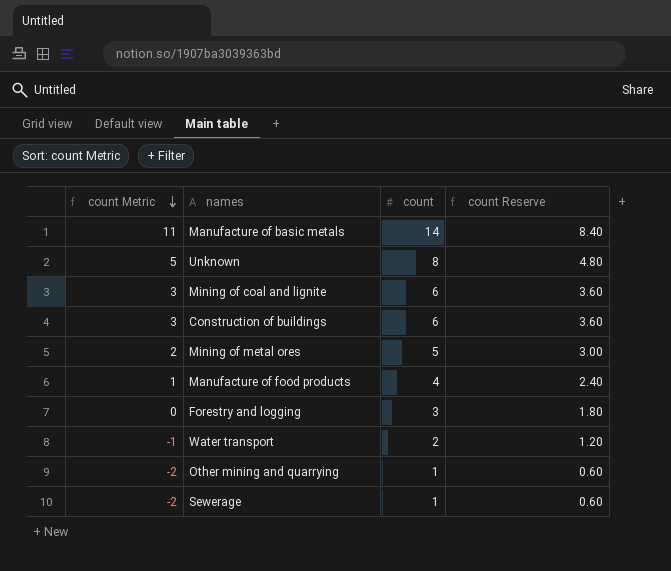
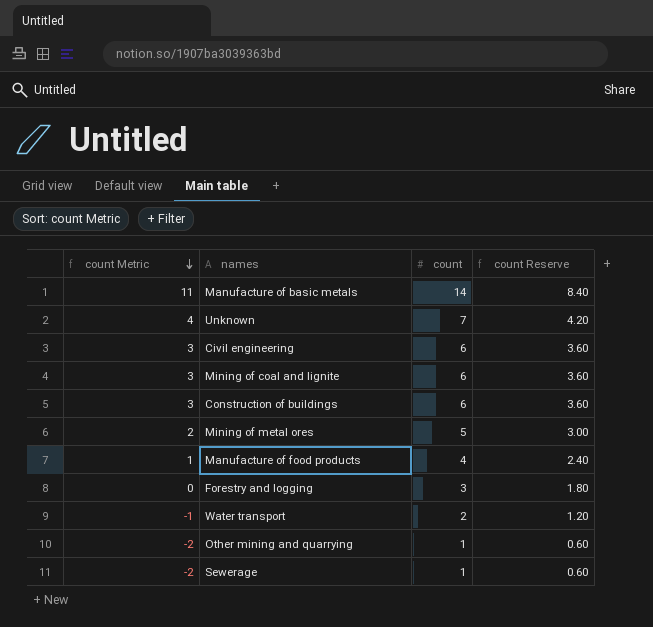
Unknown | count Metric: 5 -> 4
Unknown | count: 8 -> 7
Unknown | count Reserve: 4.80 -> 4.20
row Civil engineering: none -> 3 | 6 | 3.60

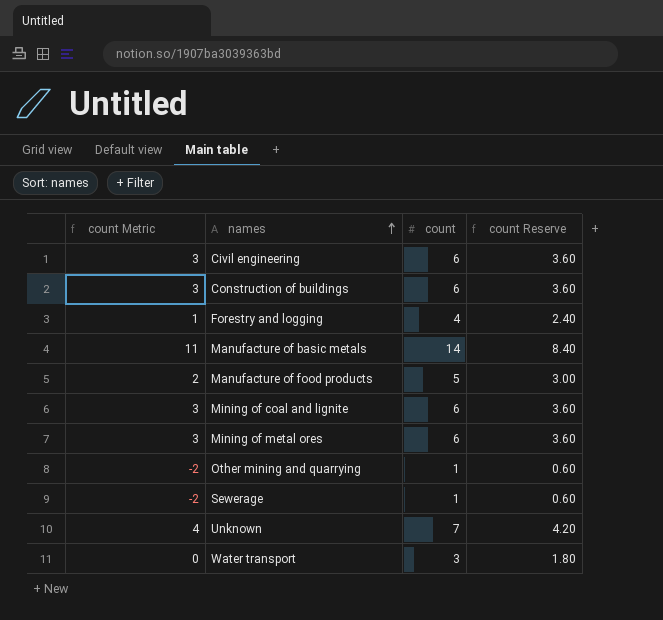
row order: count Metric descending -> names ascending
Forestry and logging | count Metric: 0 -> 1
Forestry and logging | count: 3 -> 4
Forestry and logging | count Reserve: 1.80 -> 2.40
Manufacture of food products | count Metric: 1 -> 2
Manufacture of food products | count: 4 -> 5
Manufacture of food products | count Reserve: 2.40 -> 3.00
Mining of metal ores | count Metric: 2 -> 3
Mining of metal ores | count: 5 -> 6
Mining of metal ores | count Reserve: 3.00 -> 3.60
Water transport | count Metric: -1 -> 0
Water transport | count: 2 -> 3
Water transport | count Reserve: 1.20 -> 1.80

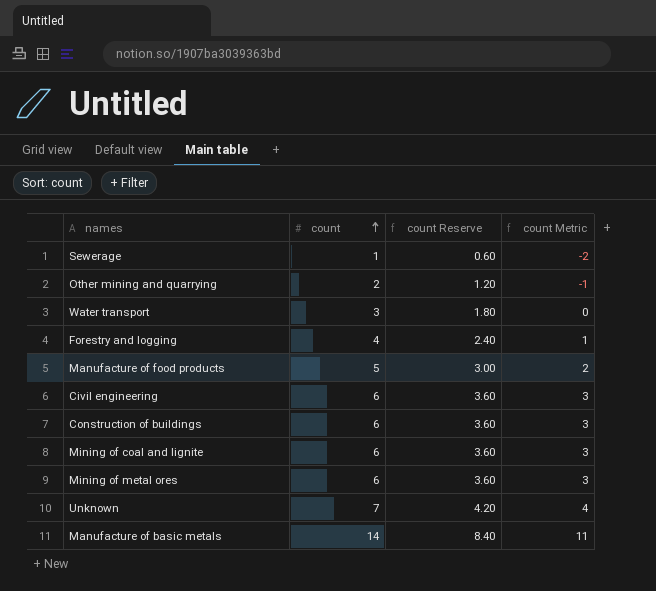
row order: names ascending -> count ascending
column count Metric | position: 1 -> 4
Other mining and quarrying | count: 1 -> 2
Other mining and quarrying | count Reserve: 0.60 -> 1.20
Other mining and quarrying | count Metric: -2 -> -1

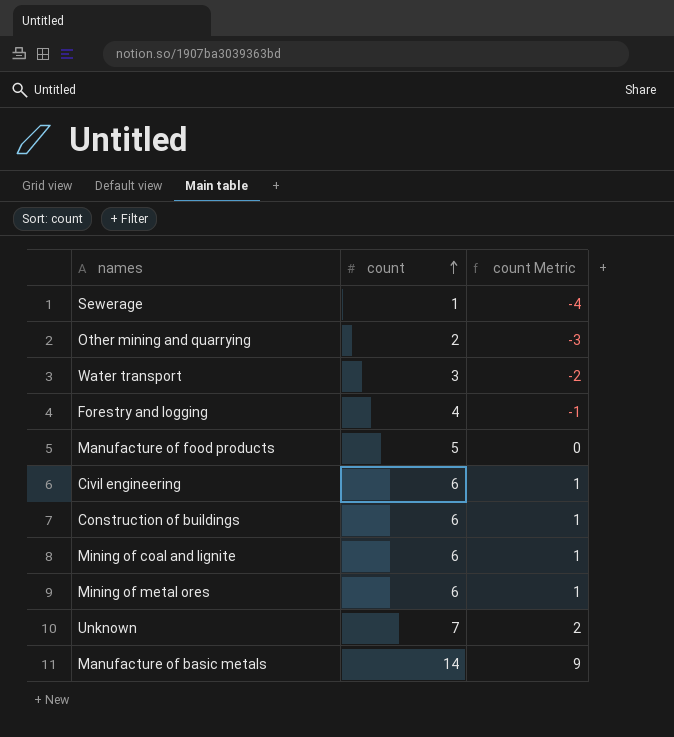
column count Reserve | formula: [count] * 0.6 -> none
column count Metric | formula: [count] - 3 -> [count] - 5

